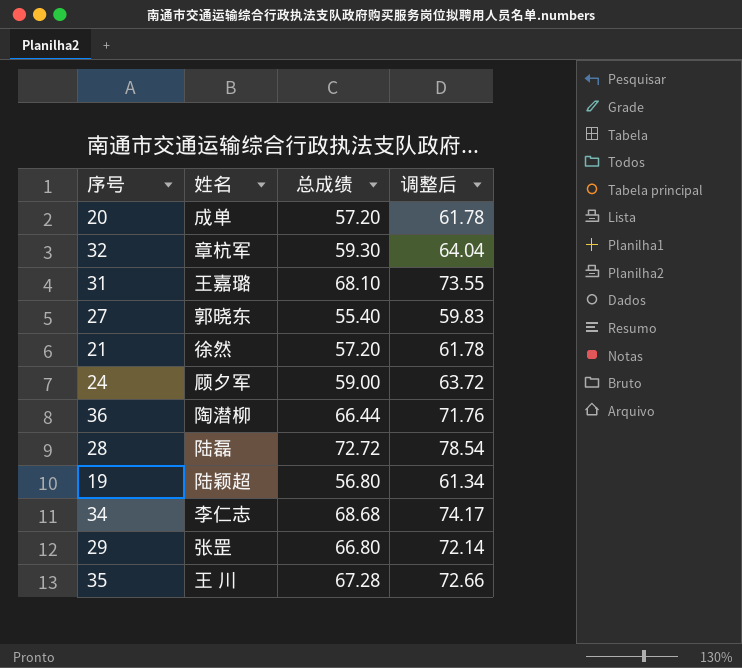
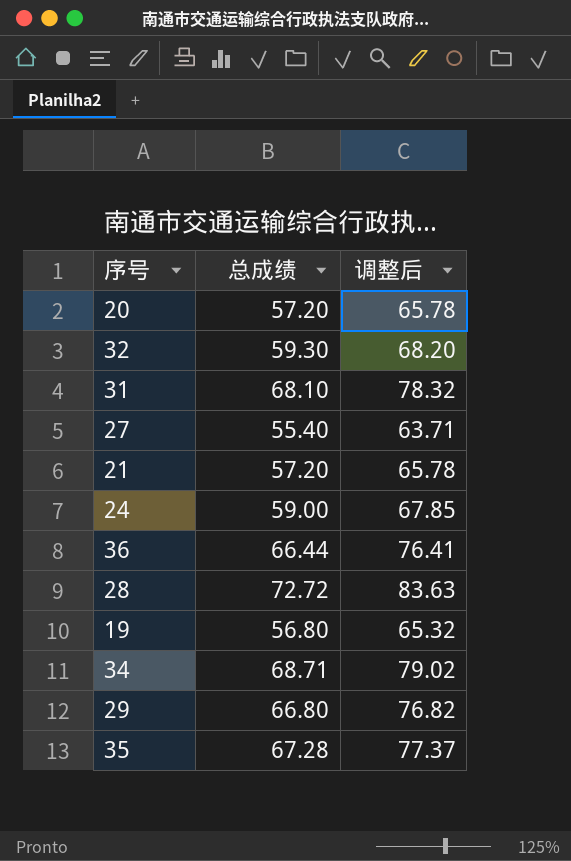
column 姓名 | position: 2 -> none
column 调整后 | formula: [总成绩] * 1.08 -> [总成绩] * 1.15
34 | 总成绩: 68.68 -> 68.71

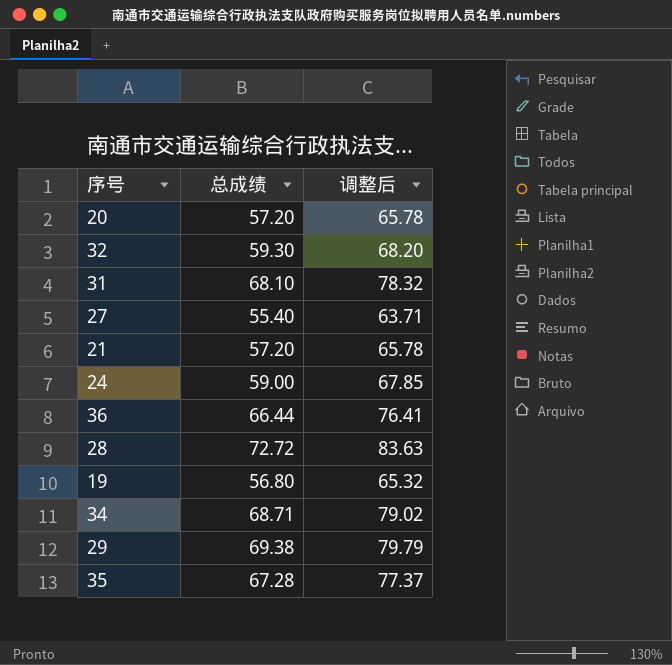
29 | 总成绩: 66.80 -> 69.38
29 | 调整后: 76.82 -> 79.79

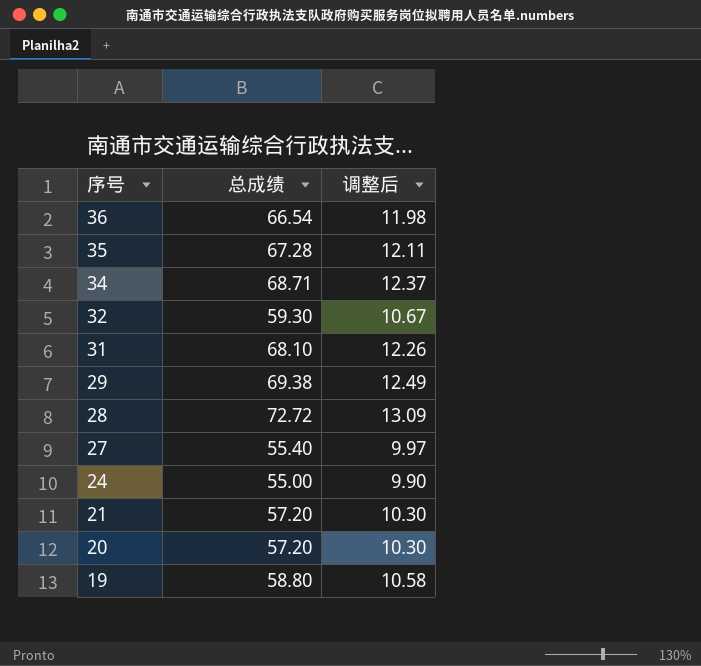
row order: none -> 序号 descending
column 调整后 | formula: [总成绩] * 1.15 -> [总成绩] * 0.18
36 | 总成绩: 66.44 -> 66.54
24 | 总成绩: 59.00 -> 55.00
19 | 总成绩: 56.80 -> 58.80

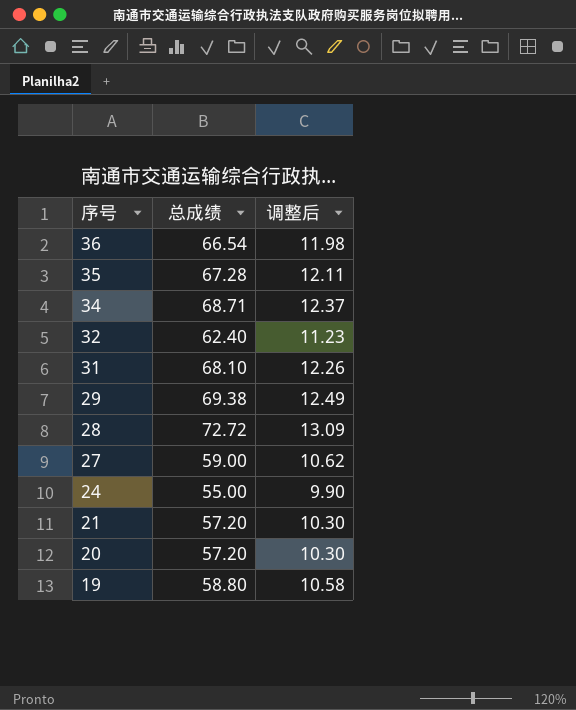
32 | 总成绩: 59.30 -> 62.40
32 | 调整后: 10.67 -> 11.23
27 | 总成绩: 55.40 -> 59.00
27 | 调整后: 9.97 -> 10.62

